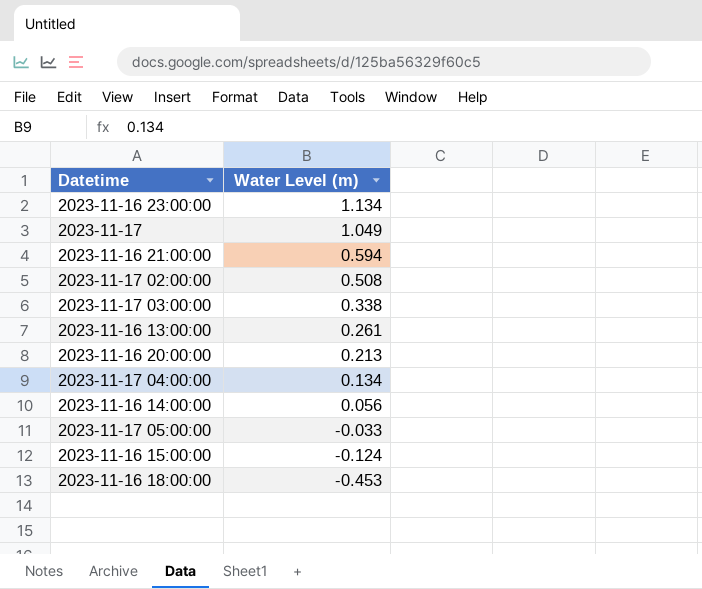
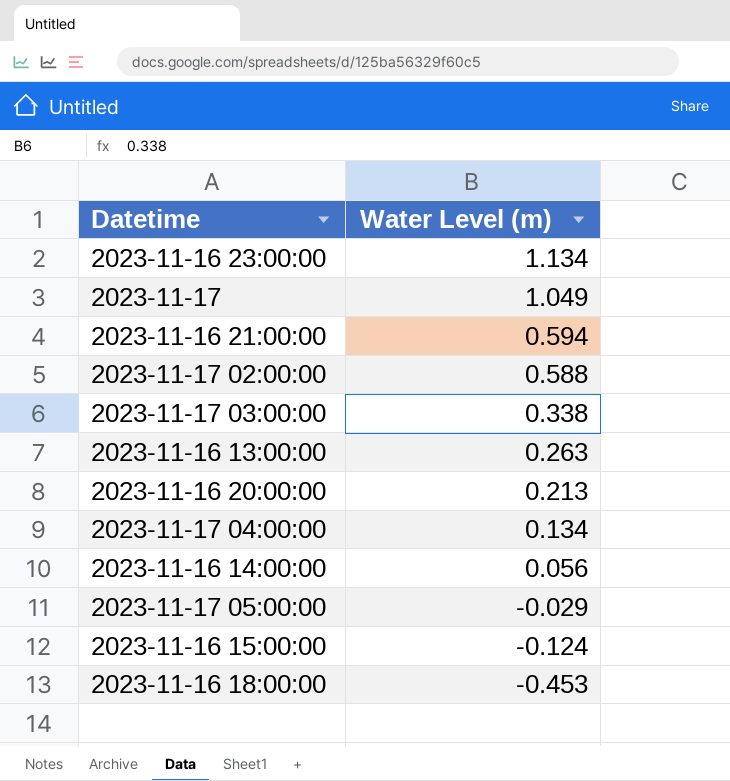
2023-11-17 02:00:00 | Water Level (m): 0.508 -> 0.588
2023-11-16 13:00:00 | Water Level (m): 0.261 -> 0.263
2023-11-17 05:00:00 | Water Level (m): -0.033 -> -0.029

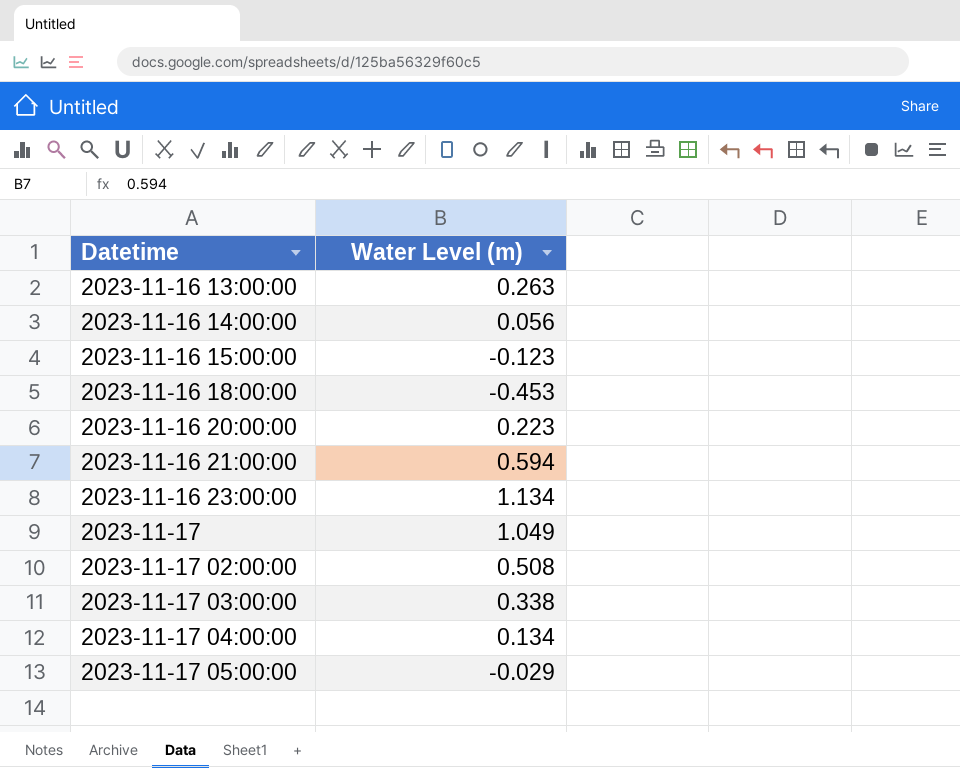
row order: Water Level (m) descending -> Datetime ascending
2023-11-16 15:00:00 | Water Level (m): -0.124 -> -0.123
2023-11-16 20:00:00 | Water Level (m): 0.213 -> 0.223
2023-11-17 02:00:00 | Water Level (m): 0.588 -> 0.508

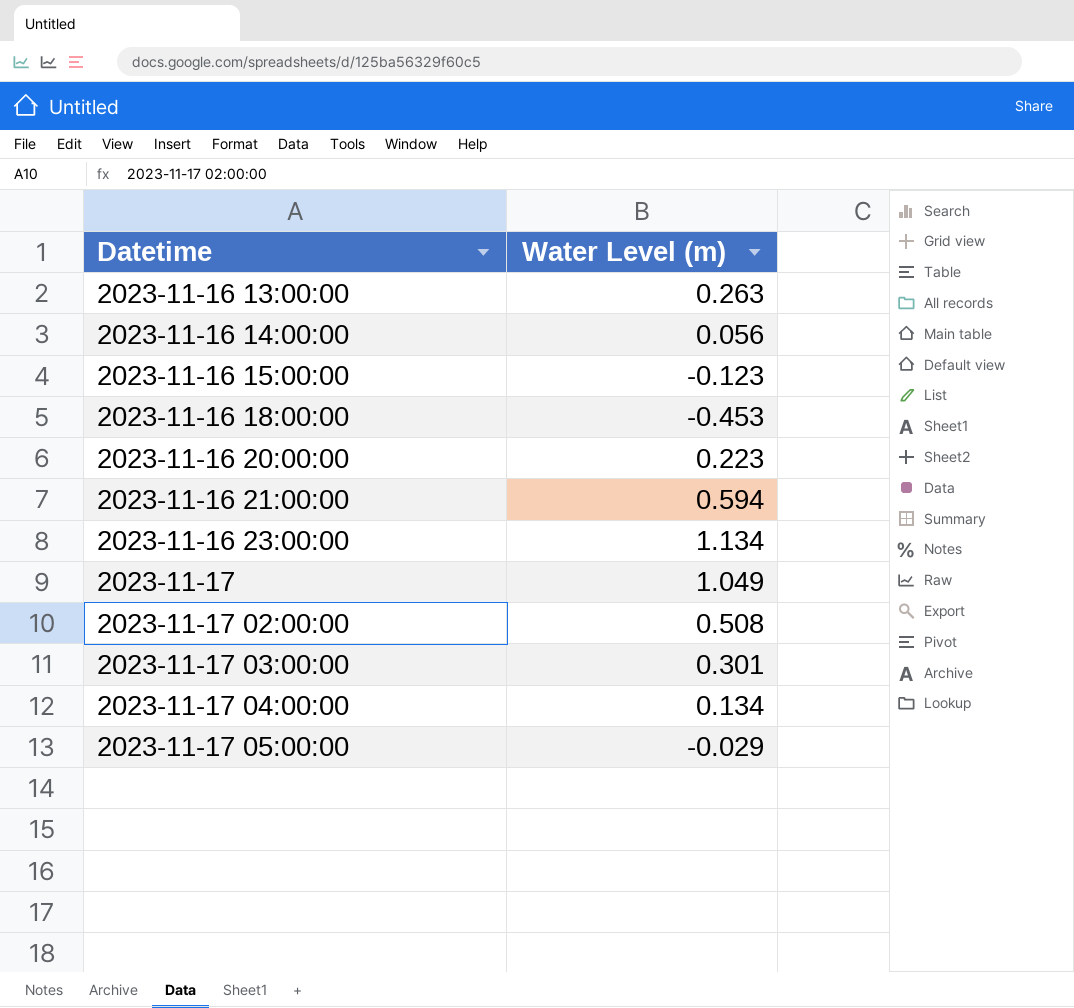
2023-11-17 03:00:00 | Water Level (m): 0.338 -> 0.301

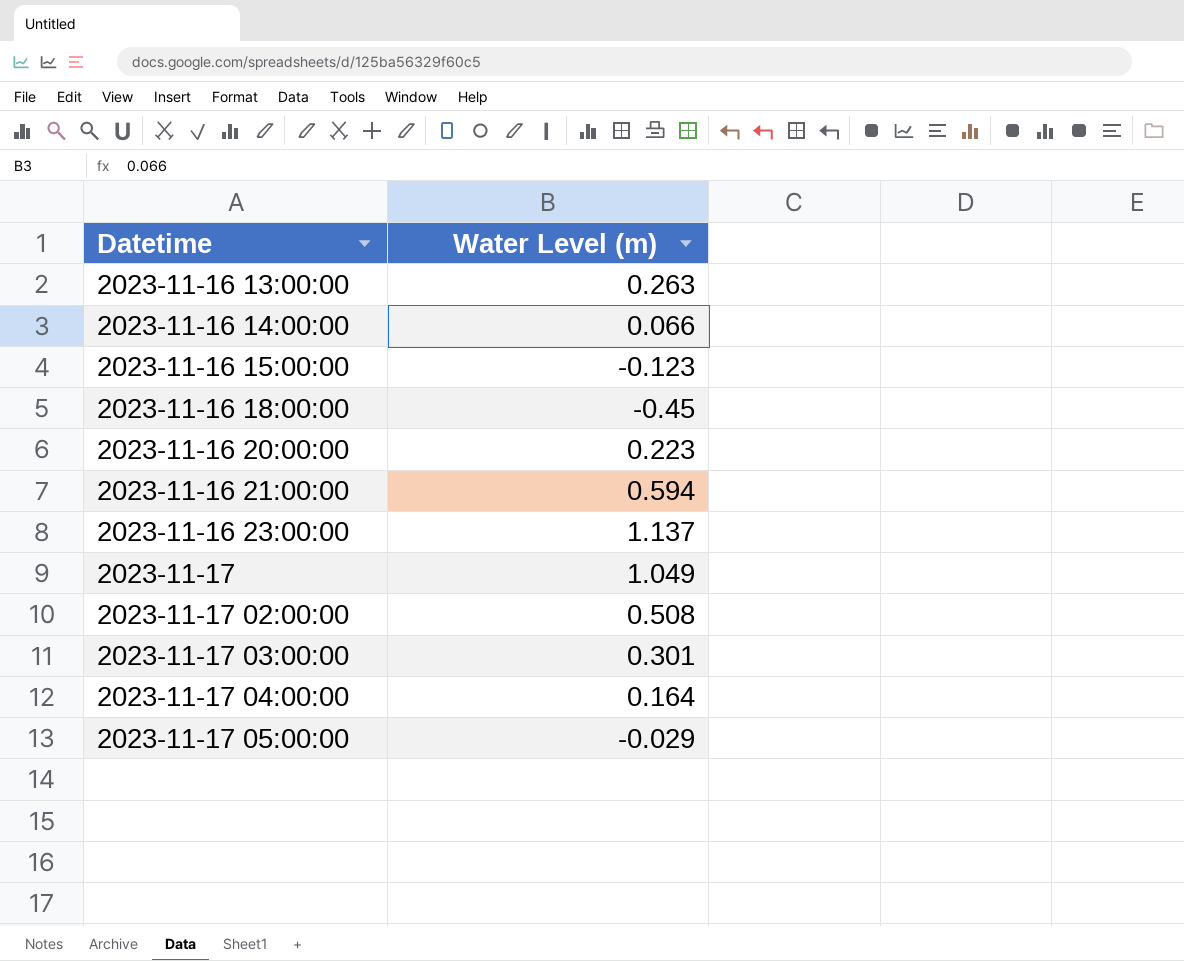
2023-11-16 14:00:00 | Water Level (m): 0.056 -> 0.066
2023-11-16 18:00:00 | Water Level (m): -0.453 -> -0.45
2023-11-16 23:00:00 | Water Level (m): 1.134 -> 1.137
2023-11-17 04:00:00 | Water Level (m): 0.134 -> 0.164

